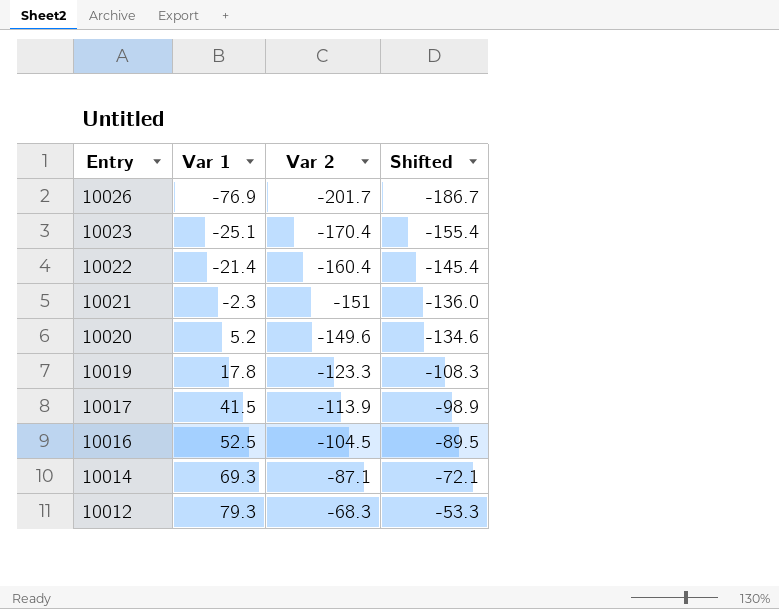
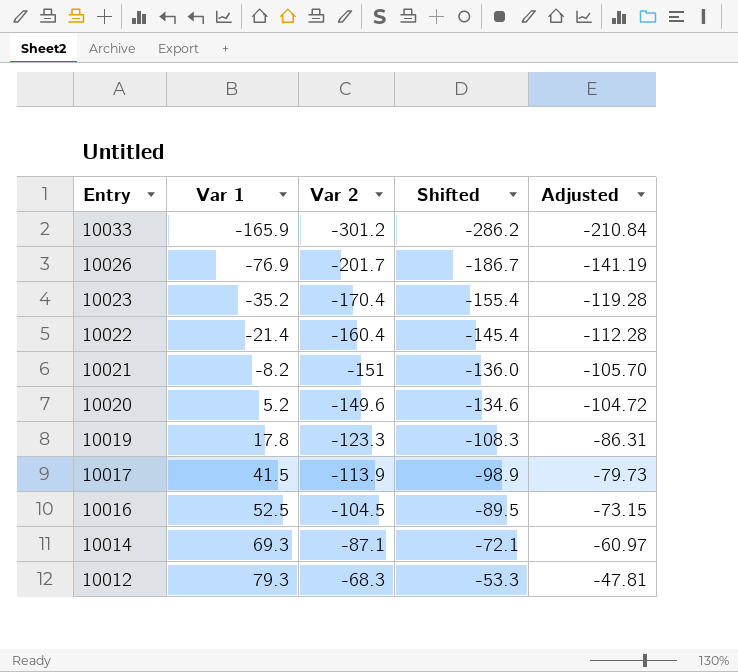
column Adjusted | formula: none -> [Var 2] * 0.7
row 10033: none -> -165.9 | -301.2 | -286.2 | -210.84
10023 | Var 1: -25.1 -> -35.2
10021 | Var 1: -2.3 -> -8.2

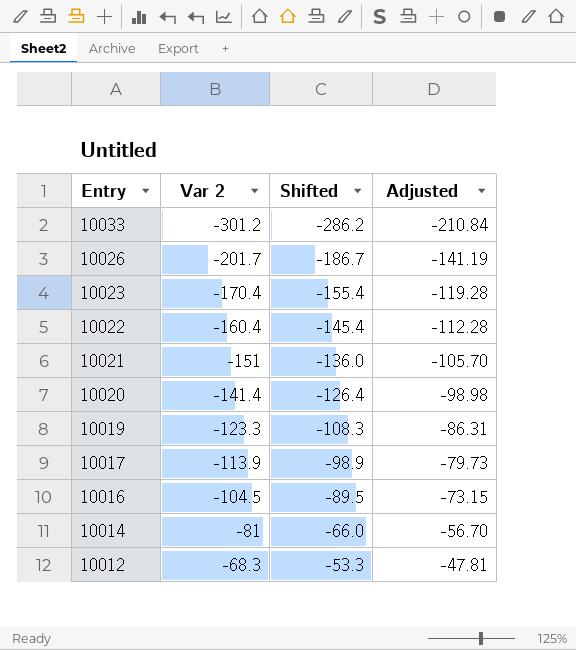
column Var 1 | position: 2 -> none
10020 | Var 2: -149.6 -> -141.4
10020 | Shifted: -134.6 -> -126.4
10020 | Adjusted: -104.72 -> -98.98
10014 | Var 2: -87.1 -> -81
10014 | Shifted: -72.1 -> -66.0
10014 | Adjusted: -60.97 -> -56.70

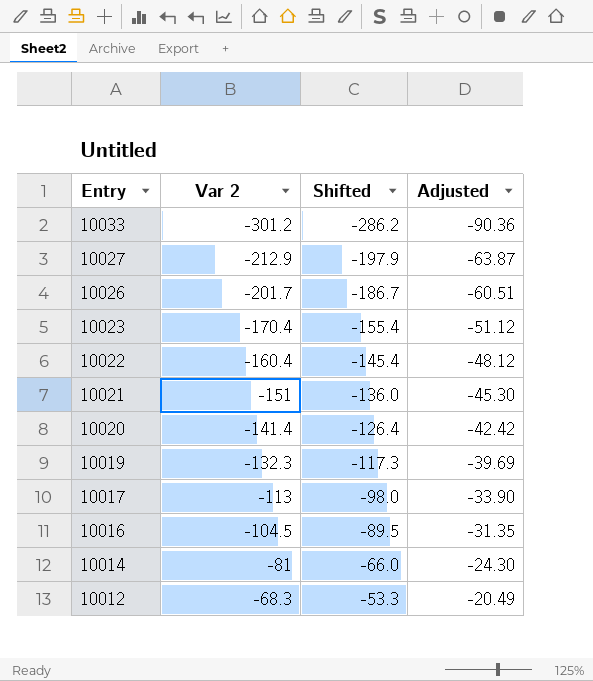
column Adjusted | formula: [Var 2] * 0.7 -> [Var 2] * 0.3
row 10027: none -> -212.9 | -197.9 | -63.87
10019 | Var 2: -123.3 -> -132.3
10019 | Shifted: -108.3 -> -117.3
10017 | Var 2: -113.9 -> -113
10017 | Shifted: -98.9 -> -98.0

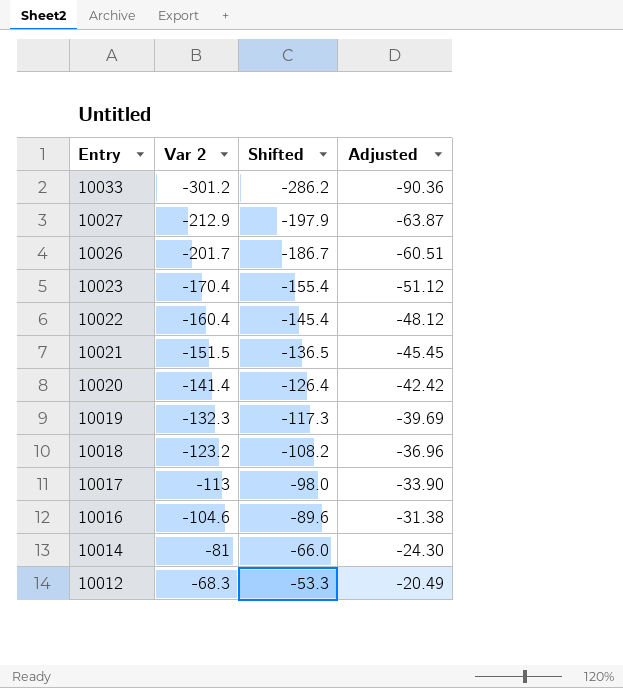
10021 | Var 2: -151 -> -151.5
10021 | Shifted: -136.0 -> -136.5
10021 | Adjusted: -45.30 -> -45.45
row 10018: none -> -123.2 | -108.2 | -36.96
10016 | Var 2: -104.5 -> -104.6
10016 | Shifted: -89.5 -> -89.6
10016 | Adjusted: -31.35 -> -31.38

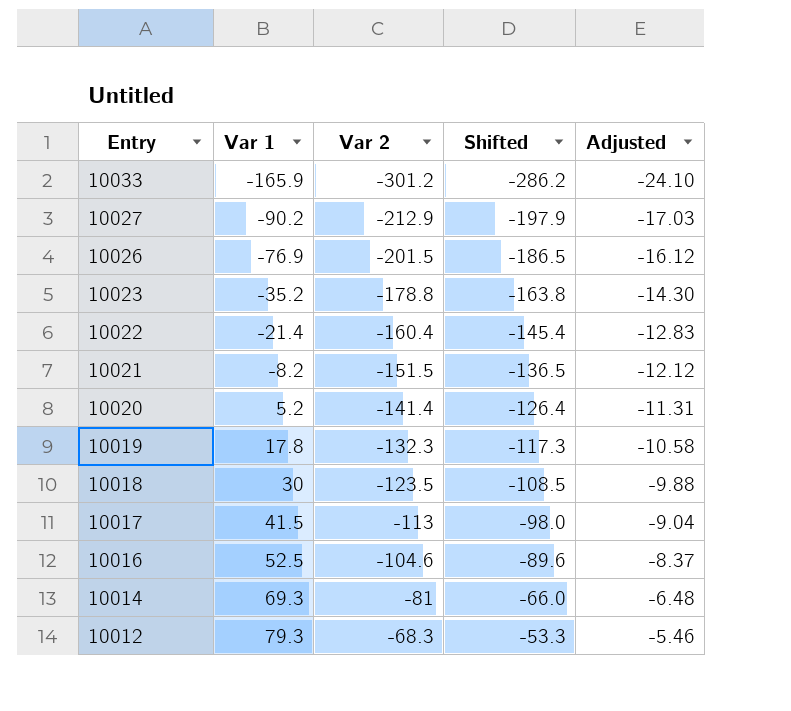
column Var 1 | position: none -> 2
column Adjusted | formula: [Var 2] * 0.3 -> [Var 2] * 0.08
10026 | Var 2: -201.7 -> -201.5
10026 | Shifted: -186.7 -> -186.5
10023 | Var 2: -170.4 -> -178.8
10023 | Shifted: -155.4 -> -163.8
10018 | Var 2: -123.2 -> -123.5
10018 | Shifted: -108.2 -> -108.5

